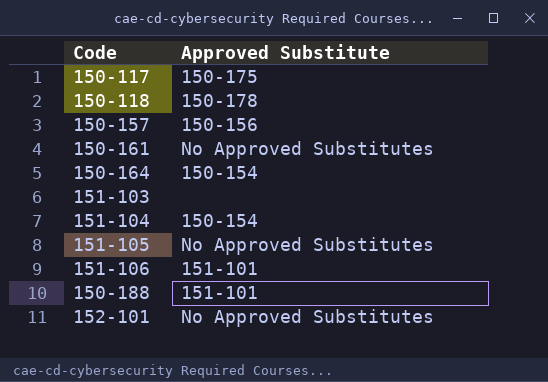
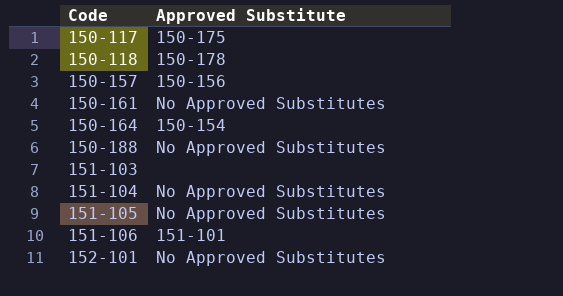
row order: none -> Code ascending
150-188 | Approved Substitute: 151-101 -> No Approved Substitutes
151-104 | Approved Substitute: 150-154 -> No Approved Substitutes

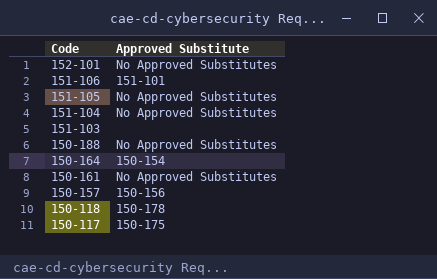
row order: Code ascending -> Code descending

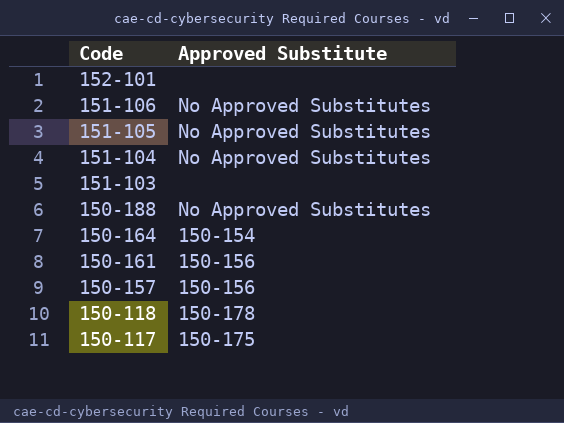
152-101 | Approved Substitute: No Approved Substitutes -> none
151-106 | Approved Substitute: 151-101 -> No Approved Substitutes
150-161 | Approved Substitute: No Approved Substitutes -> 150-156

